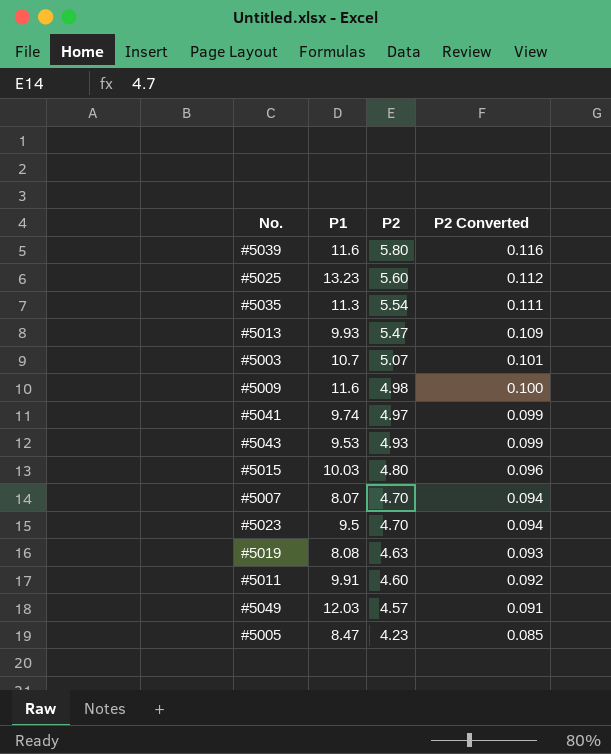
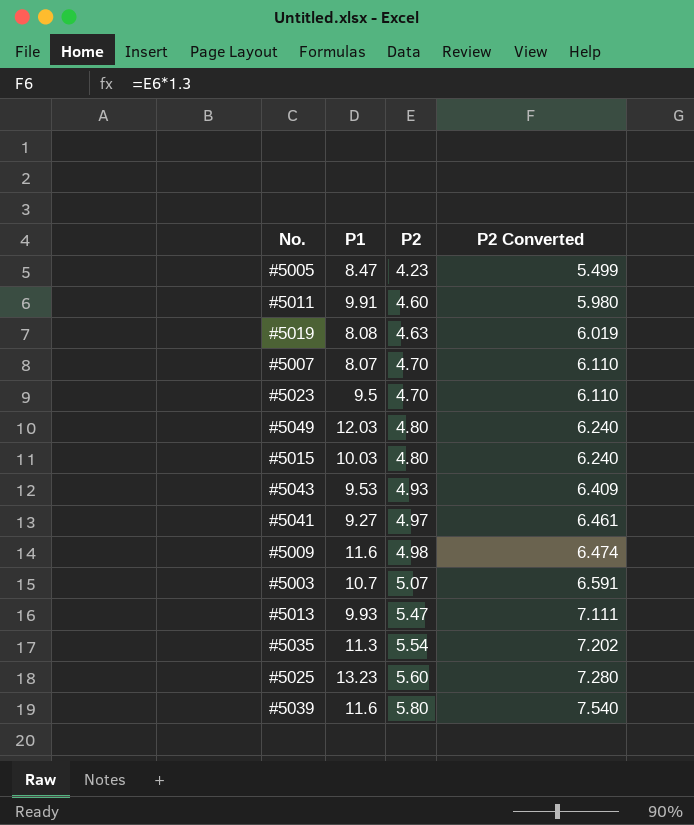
row order: P2 descending -> P2 ascending
column P2 Converted | formula: [P2] * 0.02 -> [P2] * 1.3
#5049 | P2: 4.57 -> 4.80
#5041 | P1: 9.74 -> 9.27

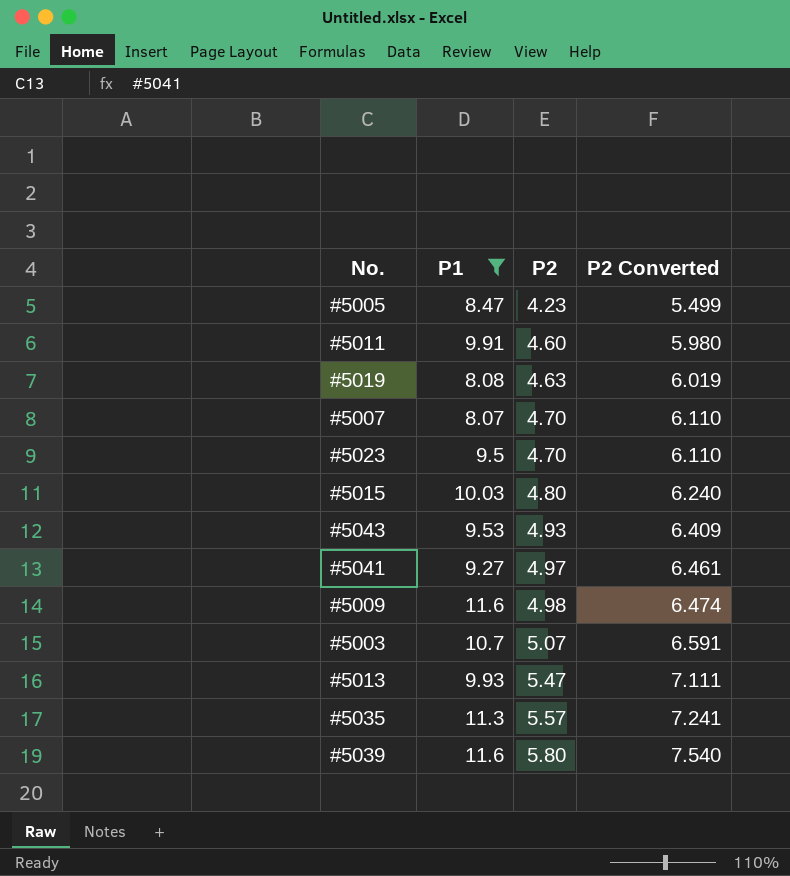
filter: none -> P1 <= 11.6
#5035 | P2: 5.54 -> 5.57
#5035 | P2 Converted: 7.202 -> 7.241

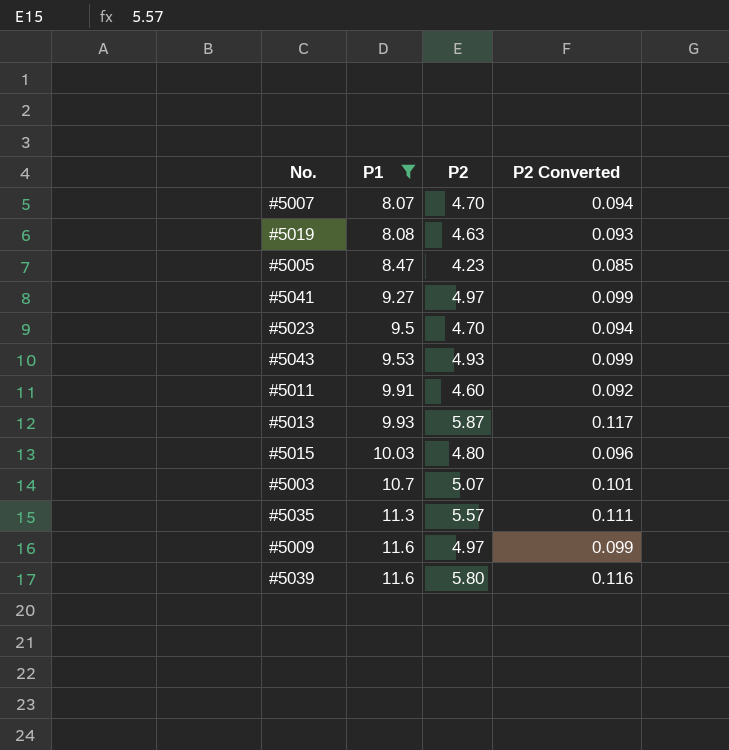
row order: P2 ascending -> P1 ascending
column P2 Converted | formula: [P2] * 1.3 -> [P2] * 0.02
#5013 | P2: 5.47 -> 5.87
#5009 | P2: 4.98 -> 4.97

